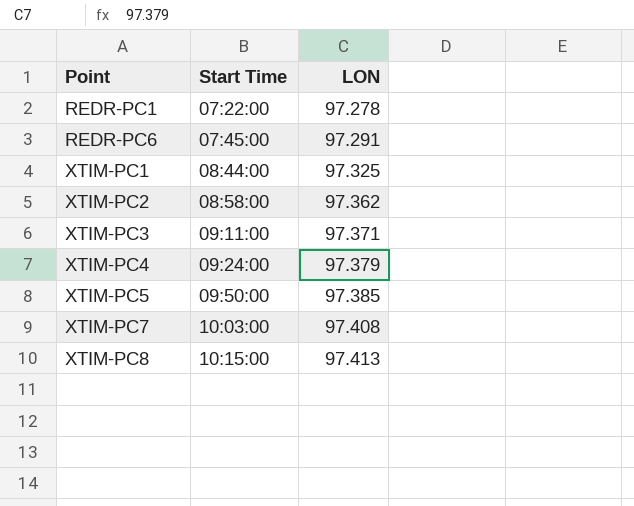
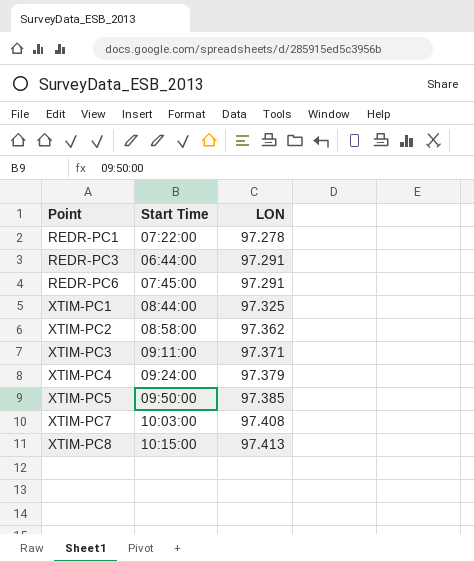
row REDR-PC3: none -> 06:44:00 | 97.291

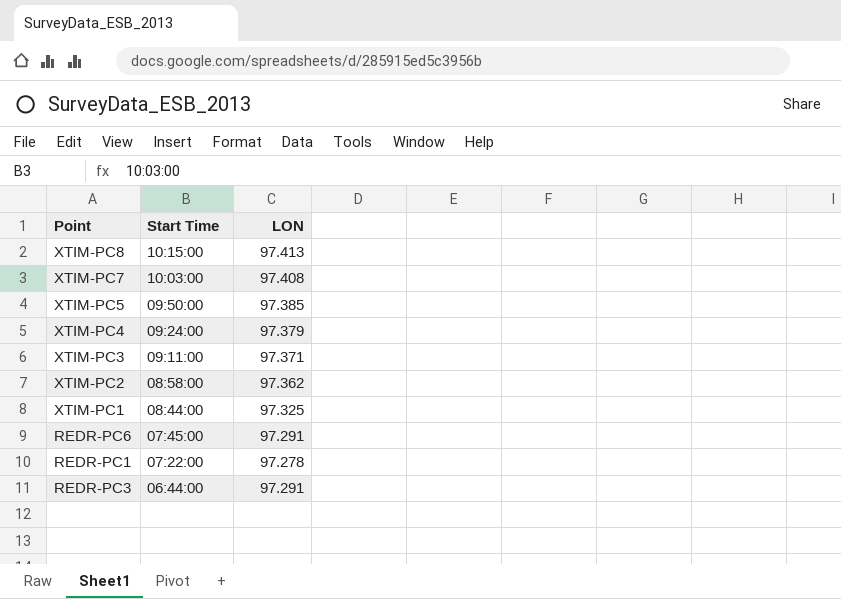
row order: Point ascending -> Start Time descending

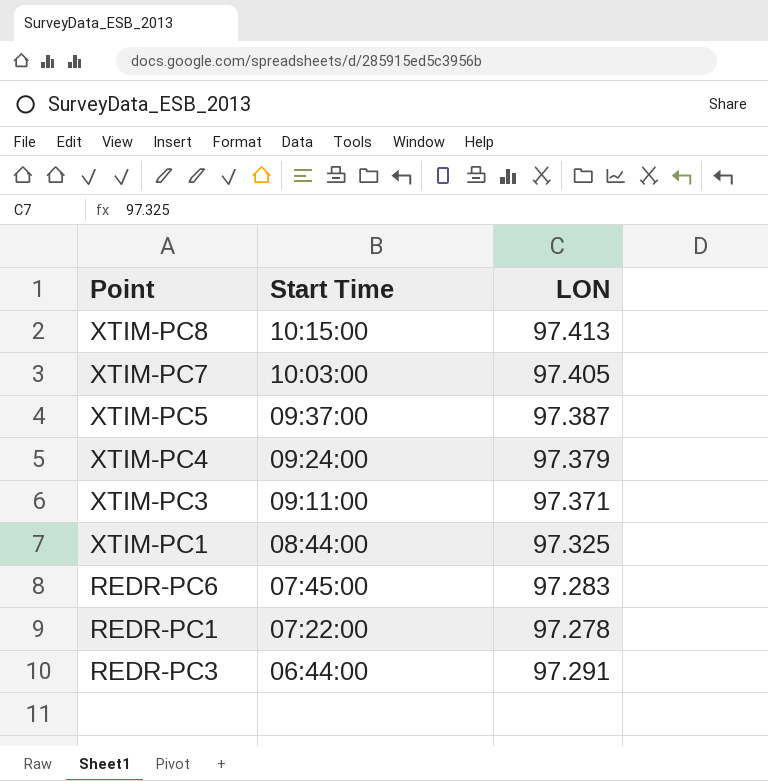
row XTIM-PC2: 08:58:00 | 97.362 -> none
XTIM-PC7 | LON: 97.408 -> 97.405
XTIM-PC5 | Start Time: 09:50:00 -> 09:37:00
XTIM-PC5 | LON: 97.385 -> 97.387
REDR-PC6 | LON: 97.291 -> 97.283

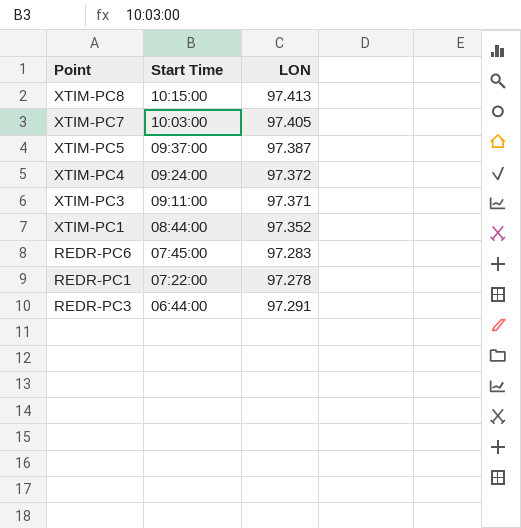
XTIM-PC4 | LON: 97.379 -> 97.372
XTIM-PC1 | LON: 97.325 -> 97.352

